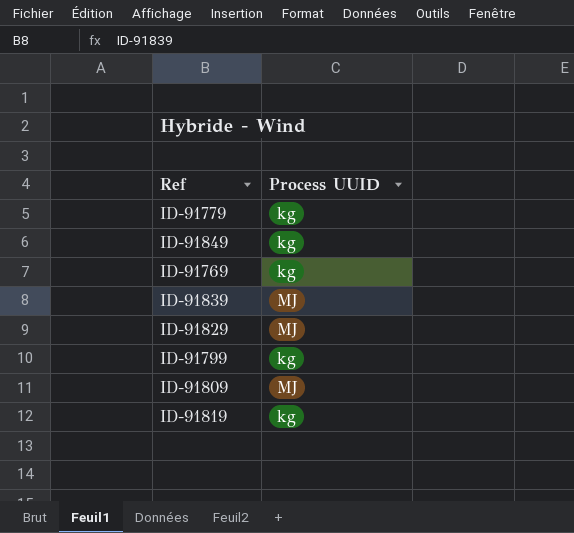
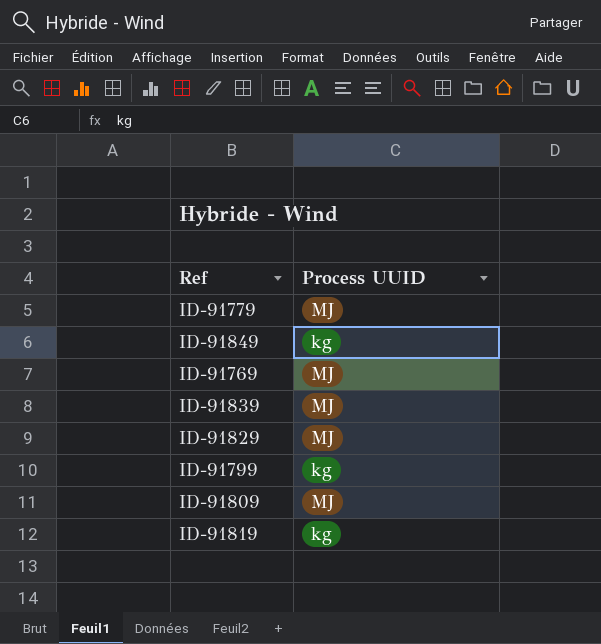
ID-91779 | Process UUID: kg -> MJ
ID-91769 | Process UUID: kg -> MJ

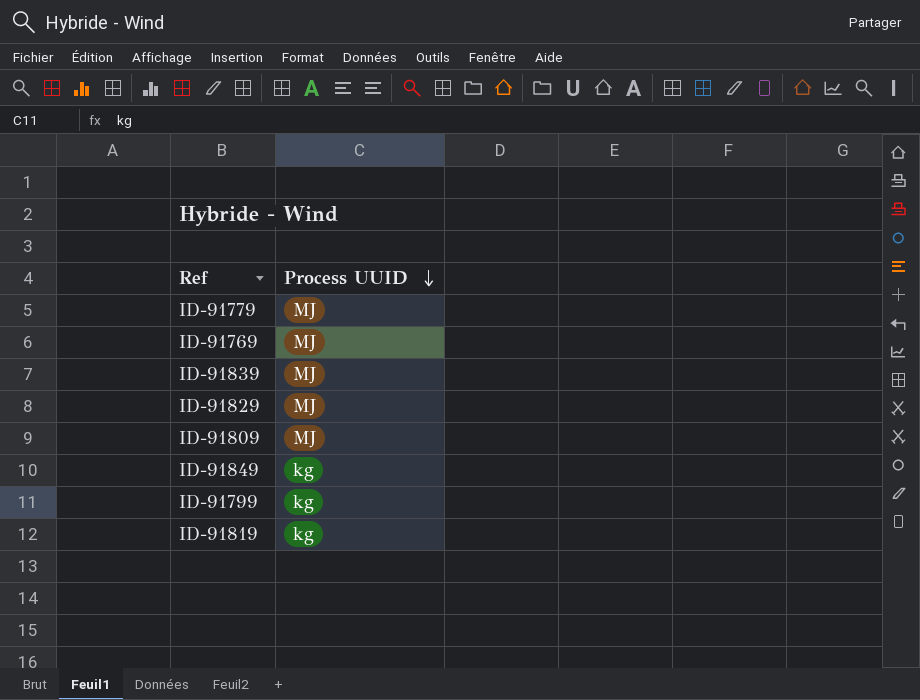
row order: none -> Process UUID descending

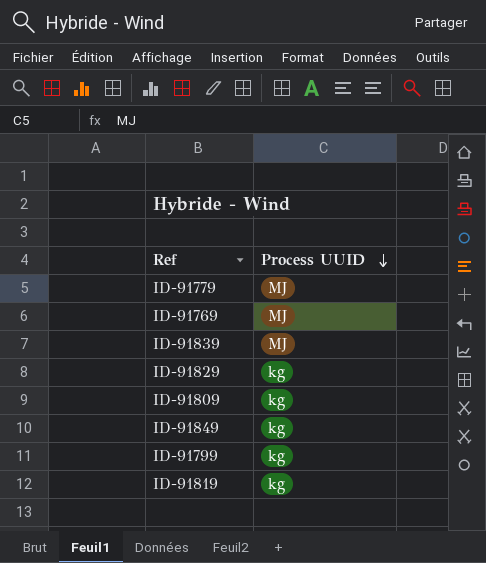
ID-91829 | Process UUID: MJ -> kg
ID-91809 | Process UUID: MJ -> kg

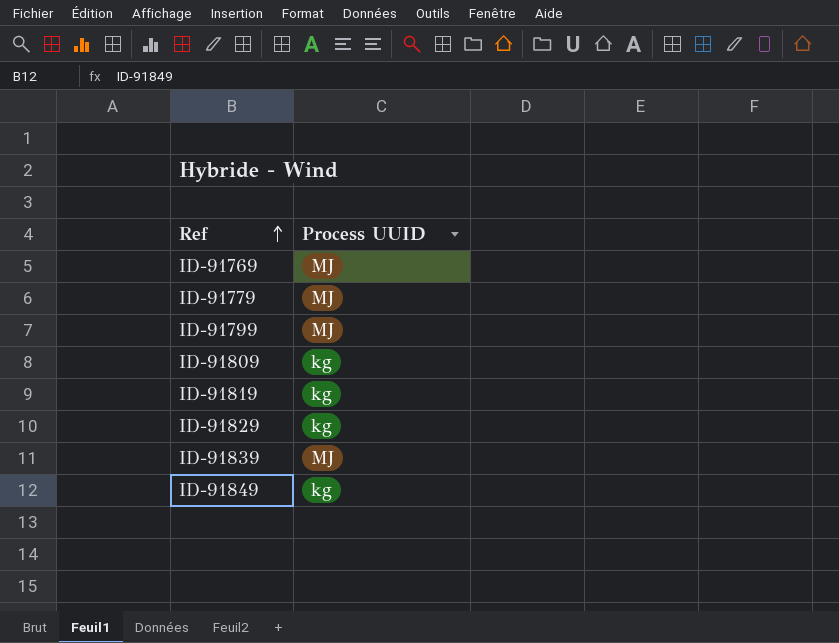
row order: Process UUID descending -> Ref ascending
ID-91799 | Process UUID: kg -> MJ

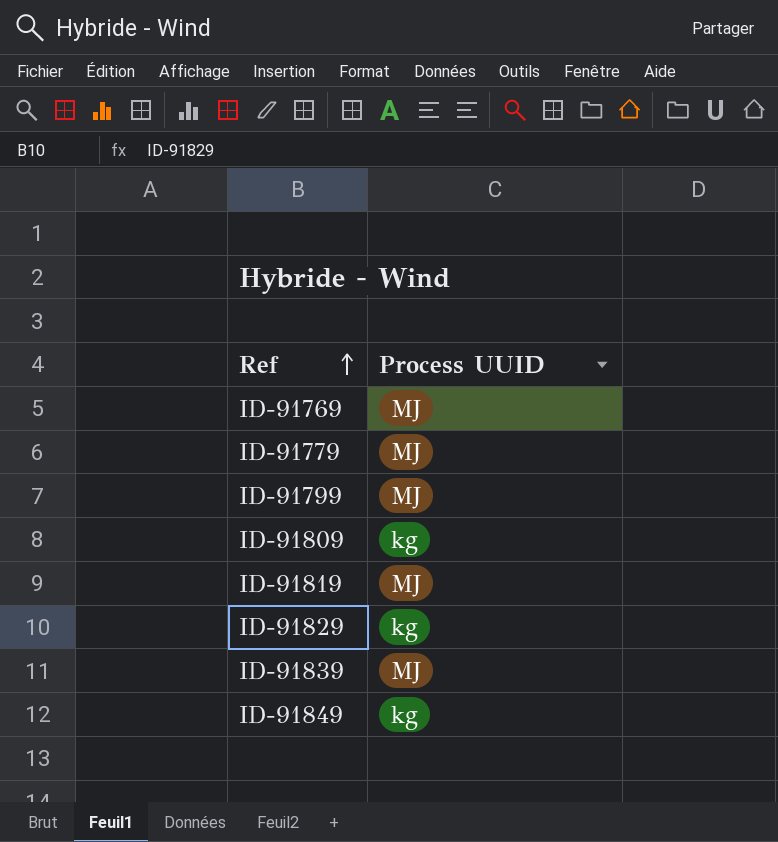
ID-91819 | Process UUID: kg -> MJ

